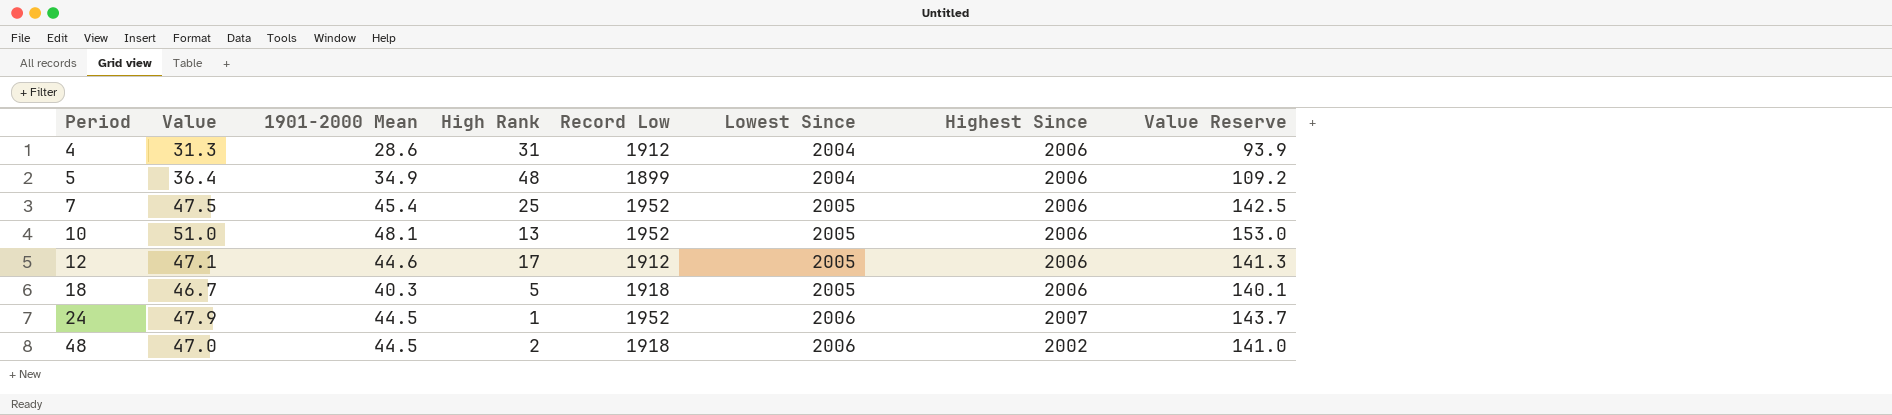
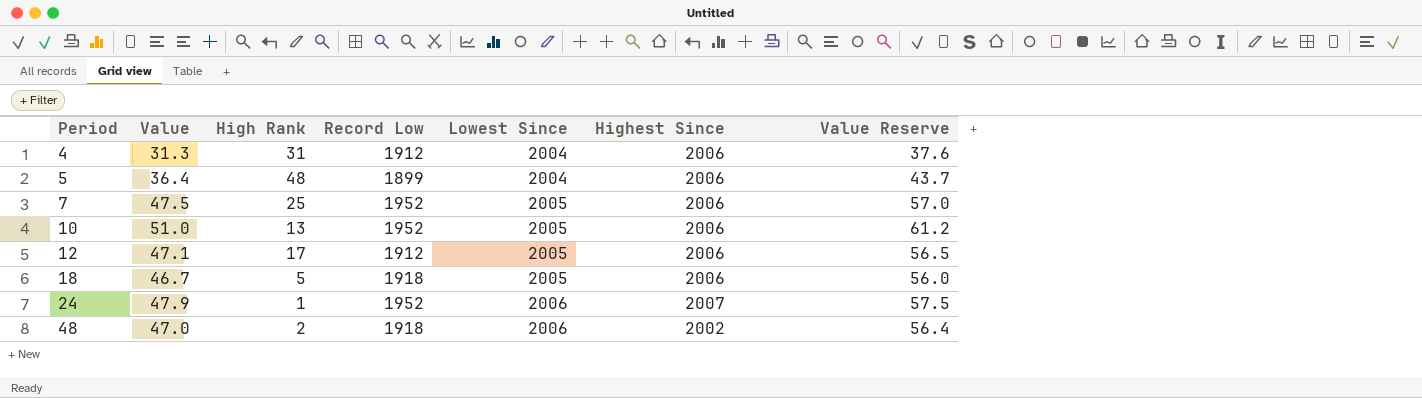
column 1901-2000 Mean | position: 3 -> none
column Value Reserve | formula: [Value] * 3 -> [Value] * 1.2

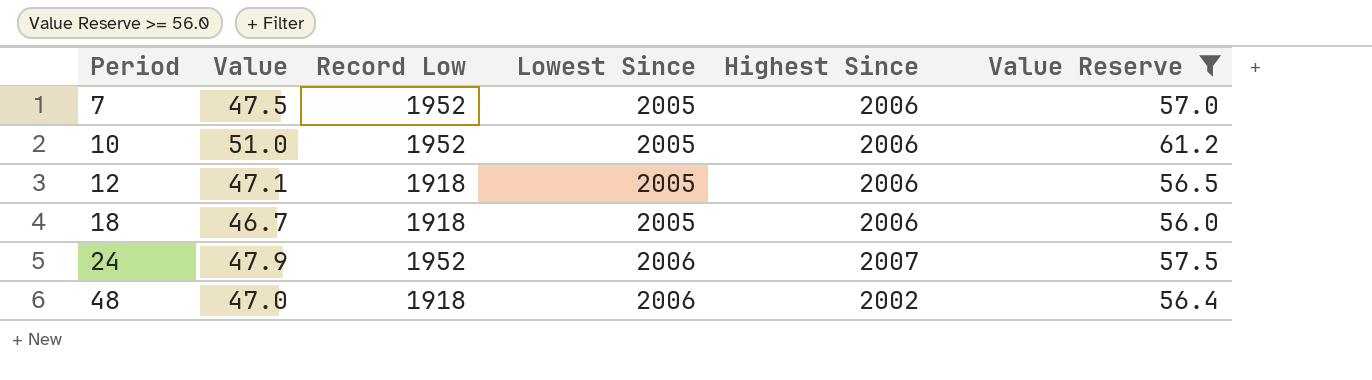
filter: none -> Value Reserve >= 56.0
column High Rank | position: 3 -> none
12 | Record Low: 1912 -> 1918

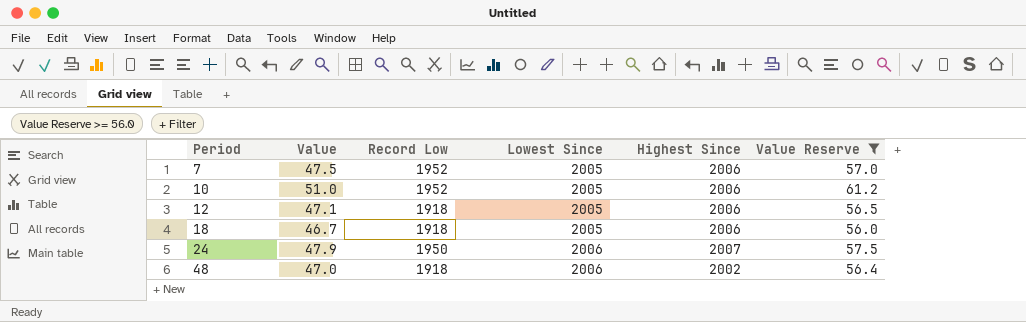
24 | Record Low: 1952 -> 1950

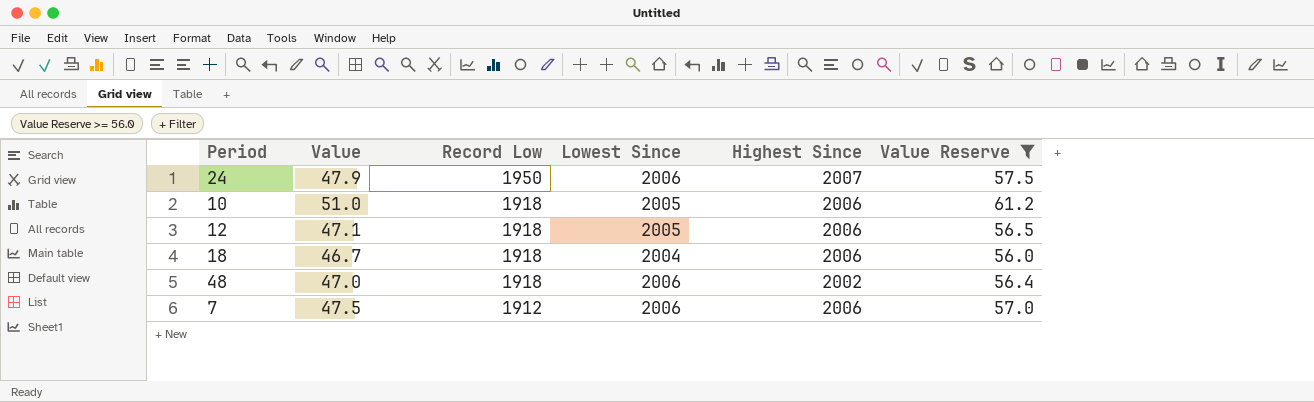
row order: Period ascending -> Record Low descending
10 | Record Low: 1952 -> 1918
18 | Lowest Since: 2005 -> 2004
7 | Record Low: 1952 -> 1912
7 | Lowest Since: 2005 -> 2006

